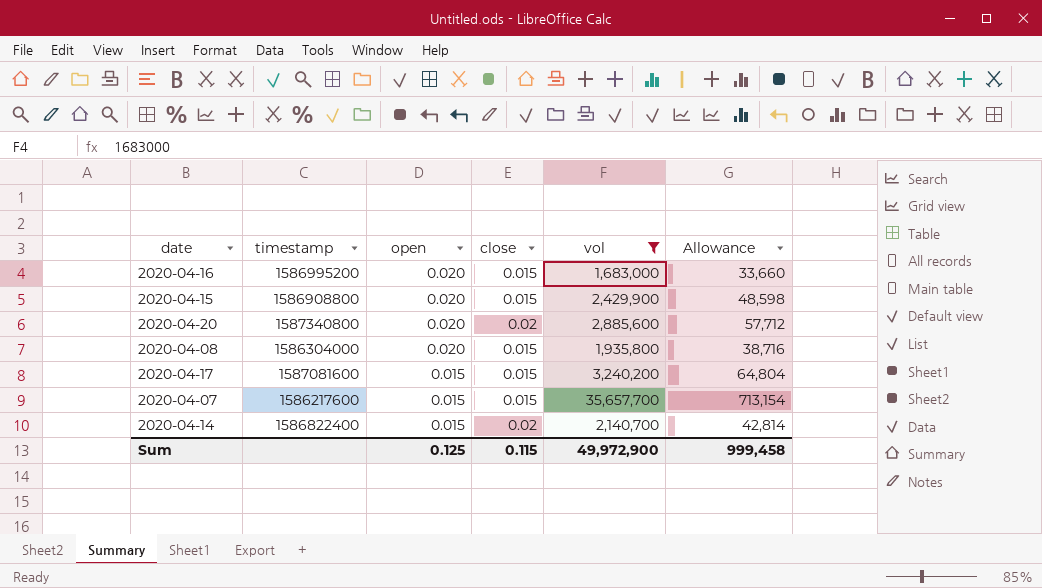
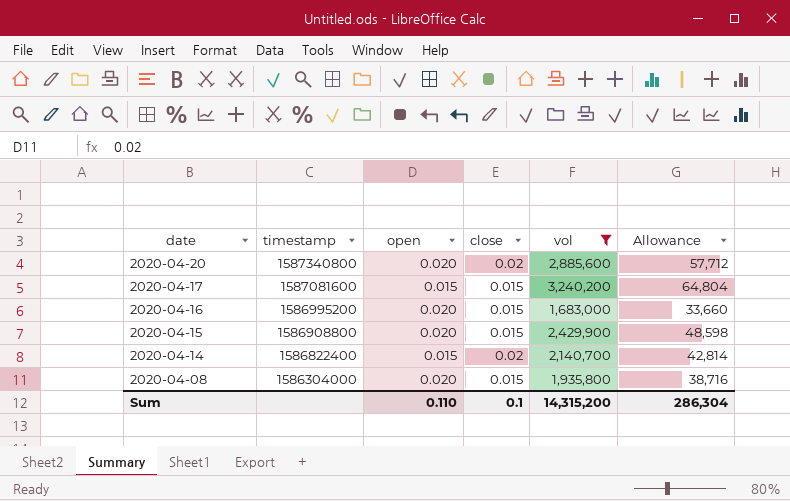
row order: open descending -> date descending
row 2020-04-07: 1586217600 | 0.015 | 0.015 | 35,657,700 | 713,154 -> none
Sum | open: 0.125 -> 0.110
Sum | close: 0.115 -> 0.1
Sum | vol: 49,972,900 -> 14,315,200
Sum | Allowance: 999,458 -> 286,304

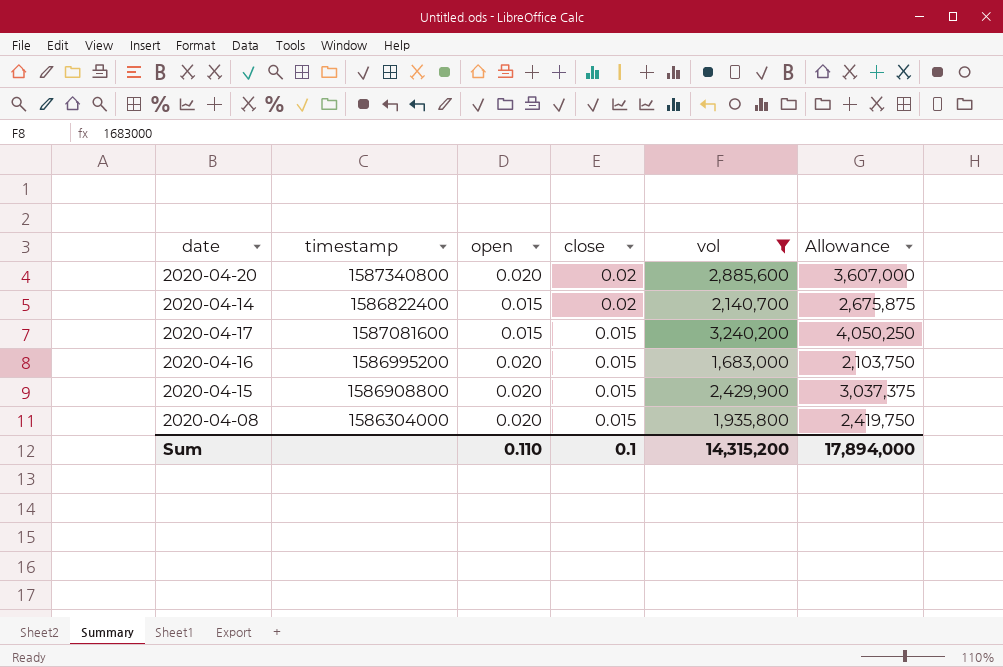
row order: date descending -> close descending
column Allowance | formula: [vol] * 0.02 -> [vol] * 1.25
Sum | Allowance: 286,304 -> 17,894,000

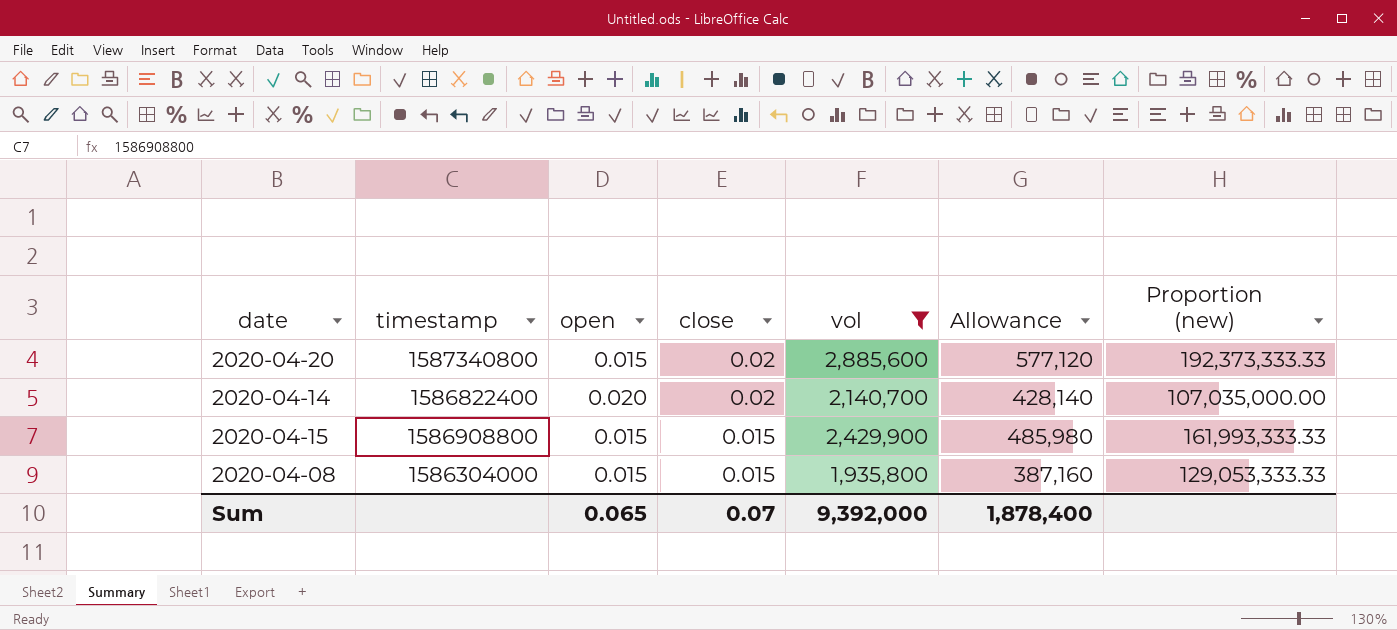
column Allowance | formula: [vol] * 1.25 -> [vol] * 0.2
column Proportion (new) | formula: none -> [vol] / [open]
row 2020-04-17: 1587081600 | 0.015 | 0.015 | 3,240,200 | 4,050,250 -> none
row 2020-04-16: 1586995200 | 0.020 | 0.015 | 1,683,000 | 2,103,750 -> none
2020-04-20 | open: 0.020 -> 0.015
2020-04-14 | open: 0.015 -> 0.020
2020-04-15 | open: 0.020 -> 0.015
2020-04-08 | open: 0.020 -> 0.015
Sum | open: 0.110 -> 0.065
Sum | close: 0.1 -> 0.07
Sum | vol: 14,315,200 -> 9,392,000
Sum | Allowance: 17,894,000 -> 1,878,400

